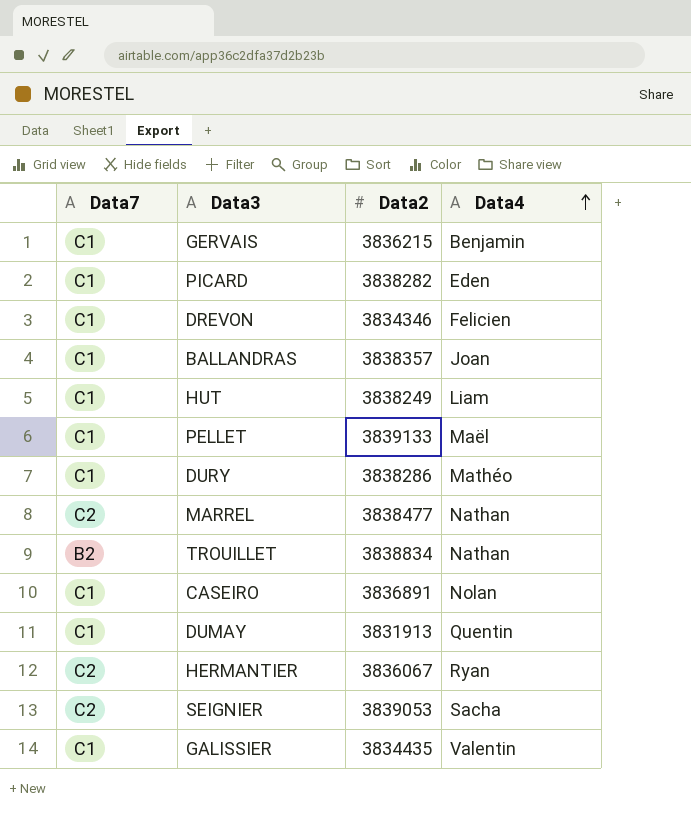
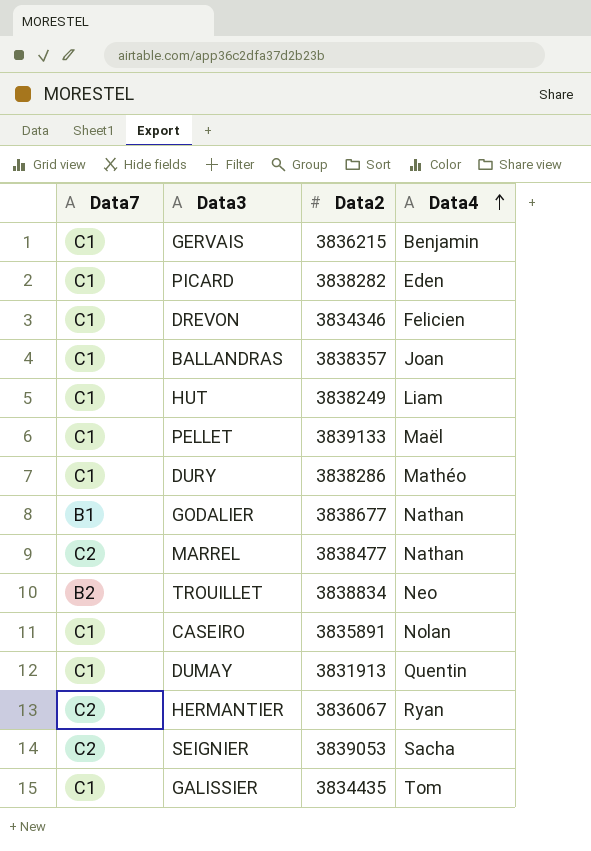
row GODALIER: none -> B1 | 3838677 | Nathan
TROUILLET | Data4: Nathan -> Neo
CASEIRO | Data2: 3836891 -> 3835891
GALISSIER | Data4: Valentin -> Tom

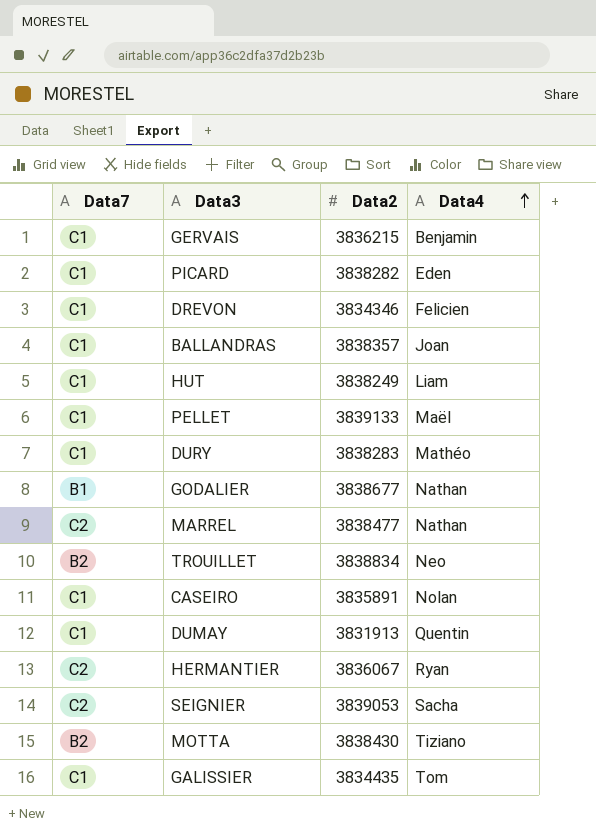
DURY | Data2: 3838286 -> 3838283
row MOTTA: none -> B2 | 3838430 | Tiziano

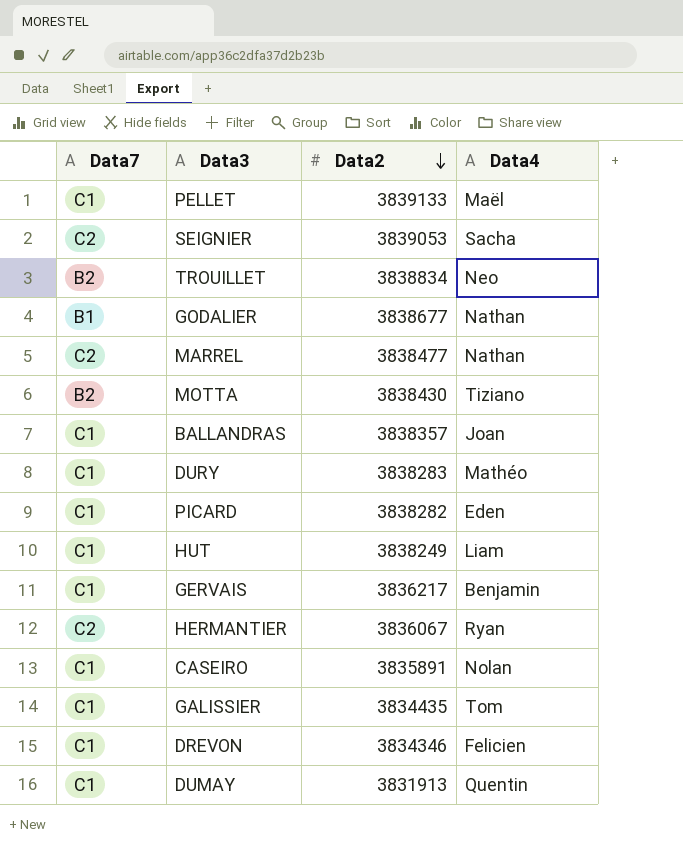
row order: Data4 ascending -> Data2 descending
GERVAIS | Data2: 3836215 -> 3836217

